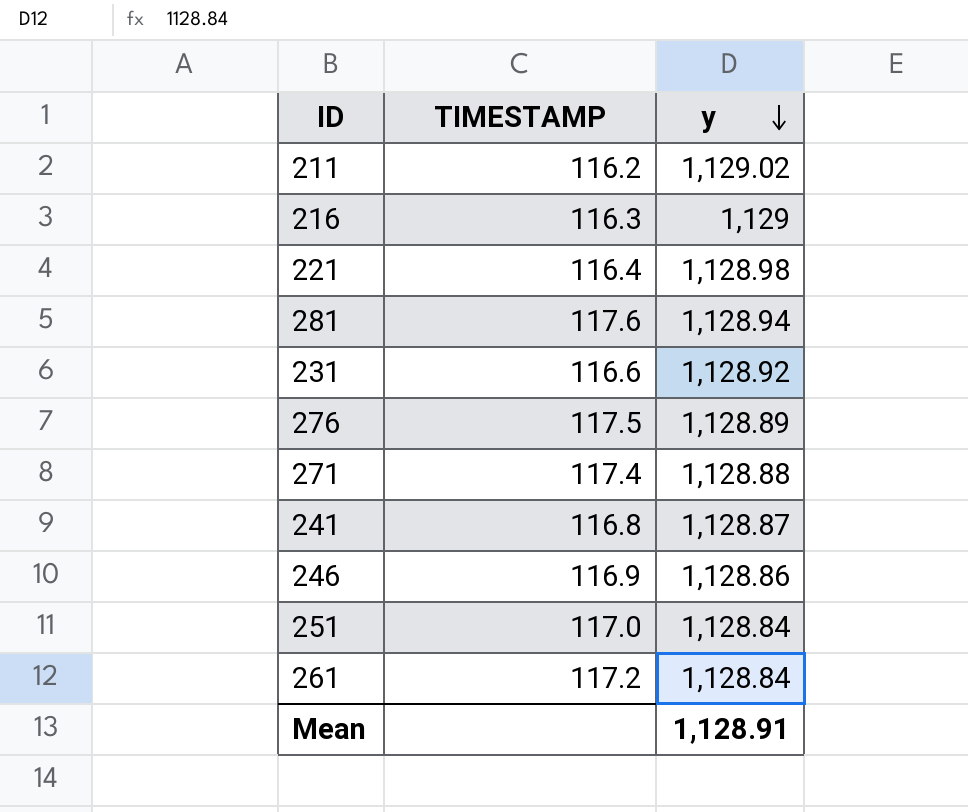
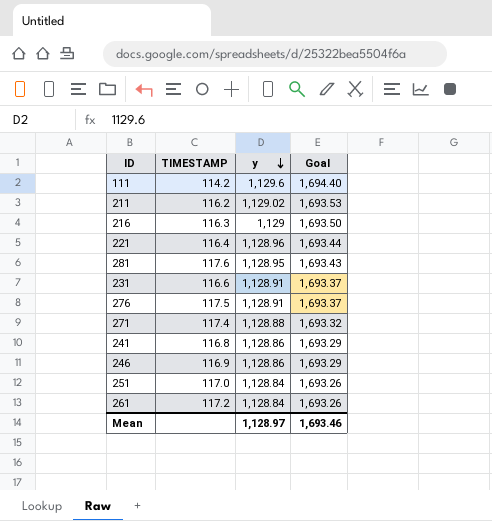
column Goal | formula: none -> [y] * 1.5
row 111: none -> 114.2 | 1,129.6 | 1,694.40
221 | y: 1,128.98 -> 1,128.96
281 | y: 1,128.94 -> 1,128.95
231 | y: 1,128.92 -> 1,128.91
276 | y: 1,128.89 -> 1,128.91
241 | y: 1,128.87 -> 1,128.86
Mean | y: 1,128.91 -> 1,128.97

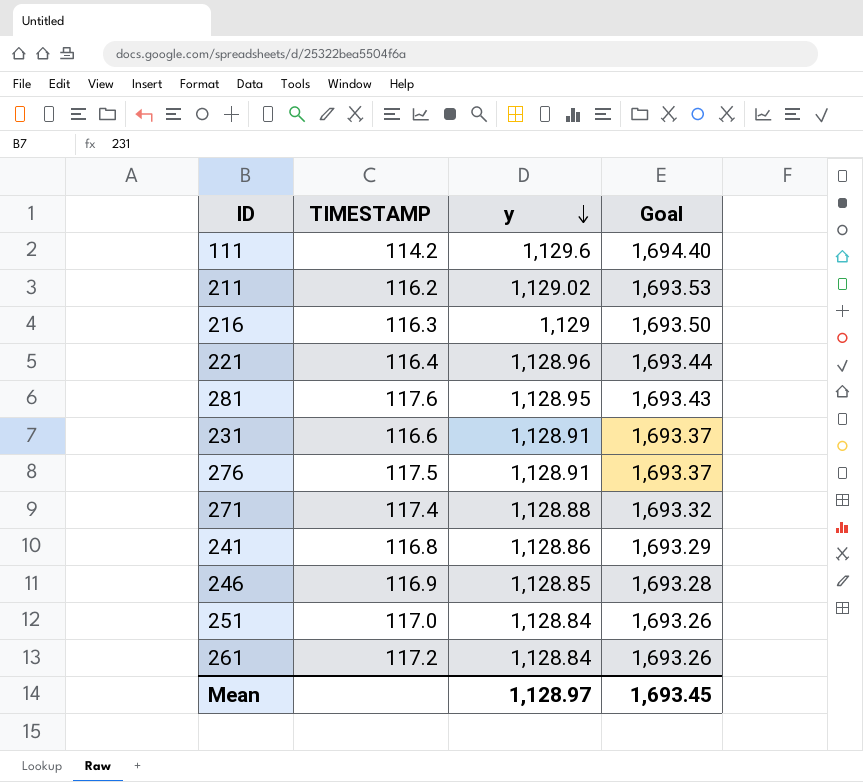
246 | y: 1,128.86 -> 1,128.85
246 | Goal: 1,693.29 -> 1,693.28
Mean | Goal: 1,693.46 -> 1,693.45

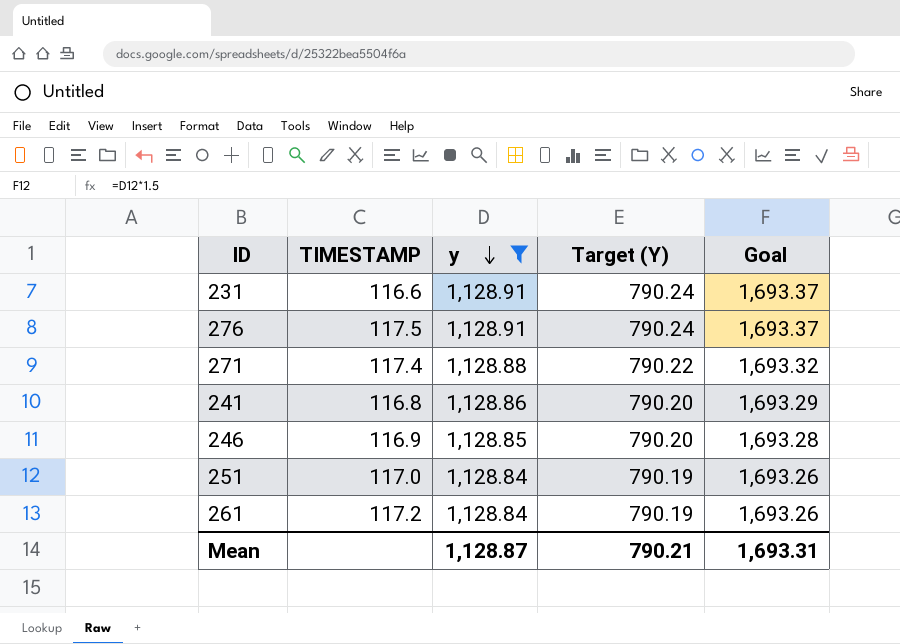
filter: none -> y <= 1,128.91
column Target (Y) | formula: none -> [y] * 0.7
Mean | y: 1,128.97 -> 1,128.87
Mean | Goal: 1,693.45 -> 1,693.31

